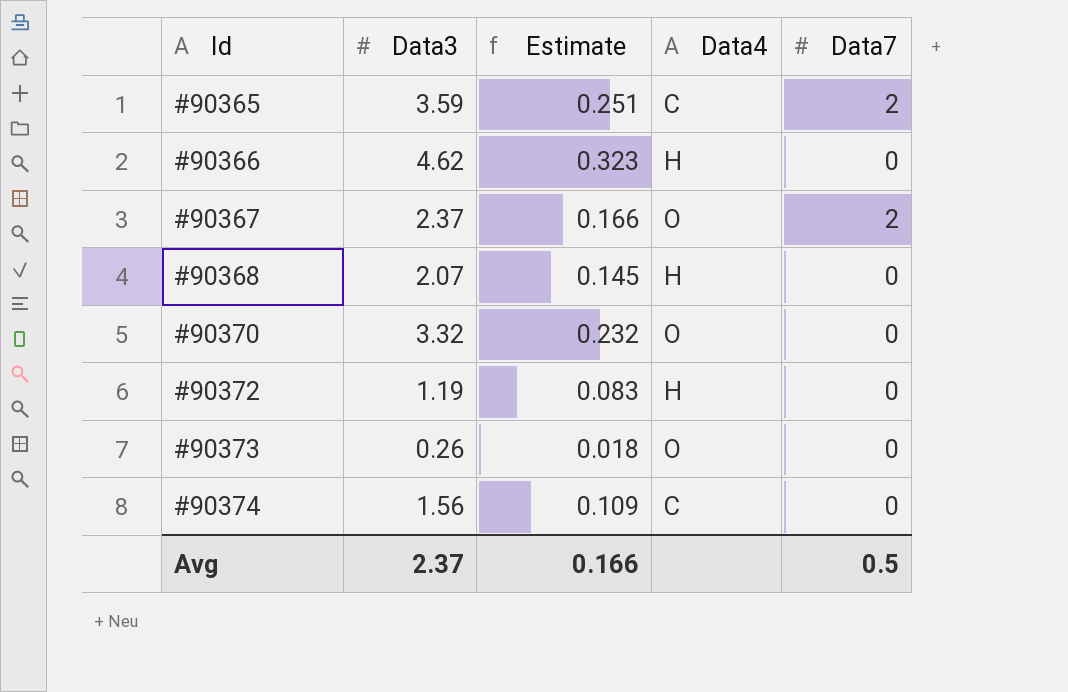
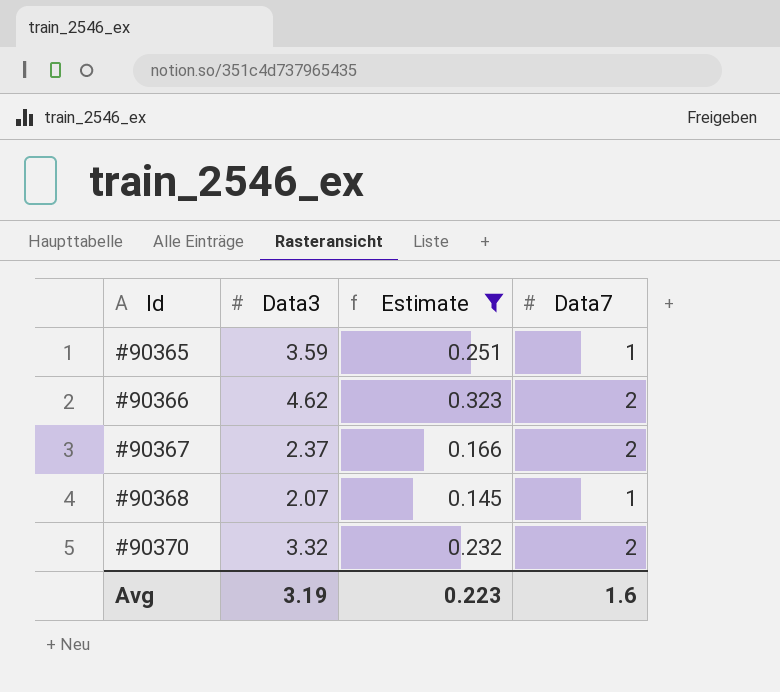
filter: none -> Estimate >= 0.145
column Data4 | position: 4 -> none
#90365 | Data7: 2 -> 1
#90366 | Data7: 0 -> 2
#90368 | Data7: 0 -> 1
#90370 | Data7: 0 -> 2
Avg | Data3: 2.37 -> 3.19
Avg | Estimate: 0.166 -> 0.223
Avg | Data7: 0.5 -> 1.6

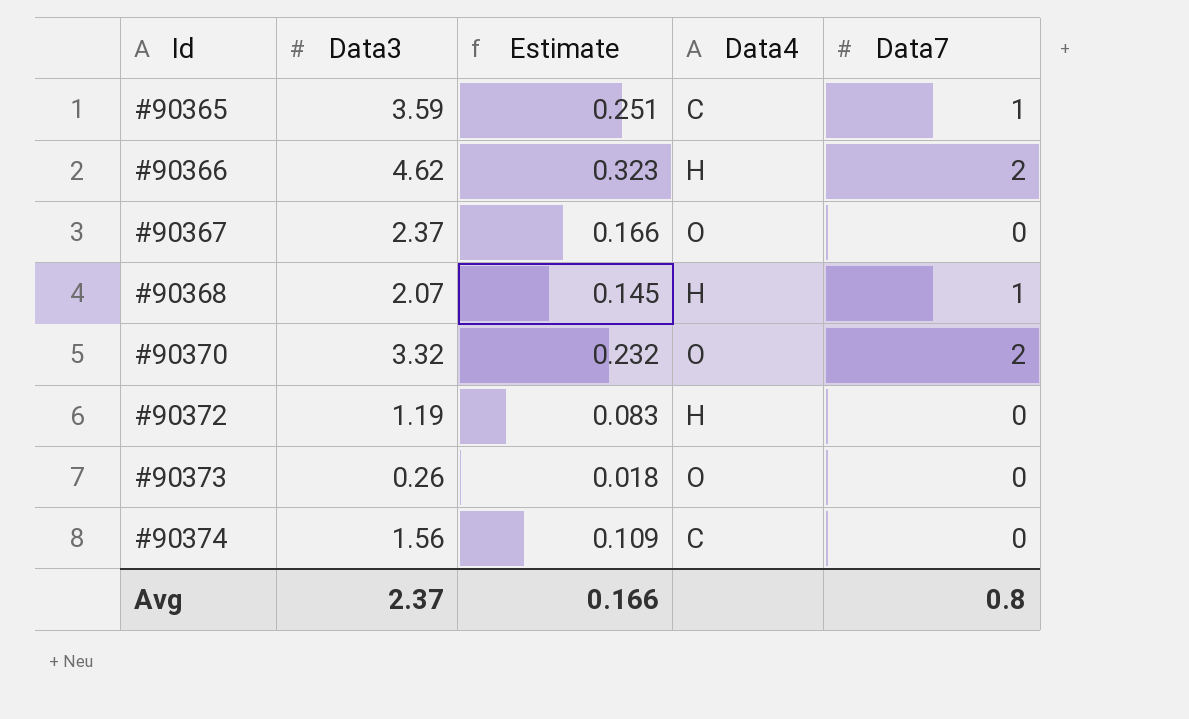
filter: Estimate >= 0.145 -> none
column Data4 | position: none -> 4
#90367 | Data7: 2 -> 0
Avg | Data3: 3.19 -> 2.37
Avg | Estimate: 0.223 -> 0.166
Avg | Data7: 1.6 -> 0.8

